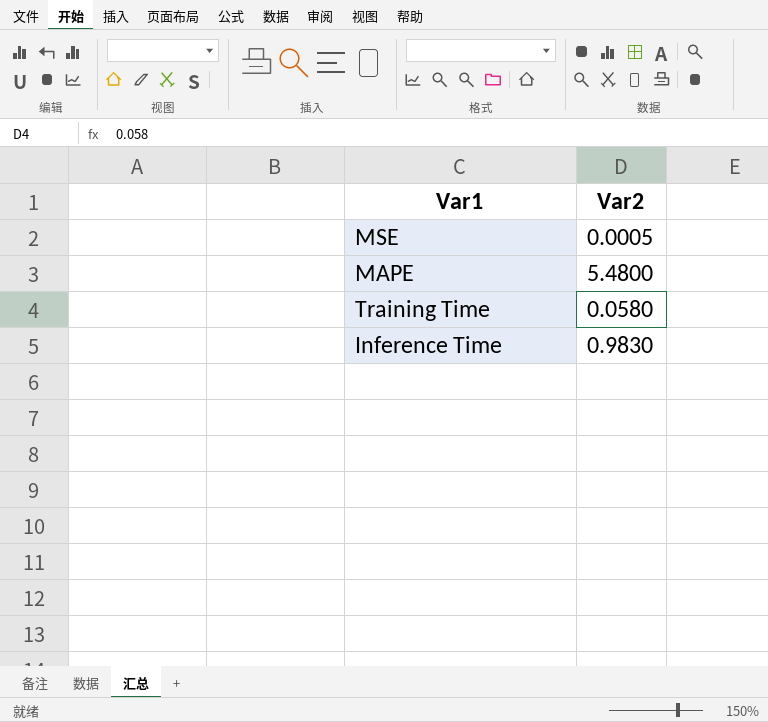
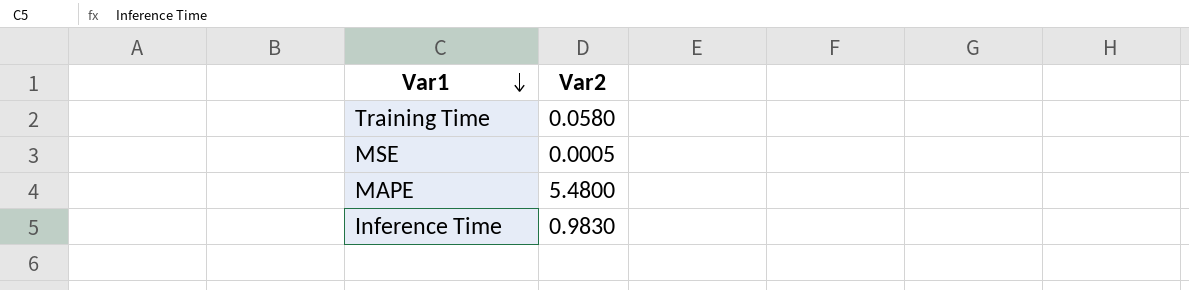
row order: none -> Var1 descending

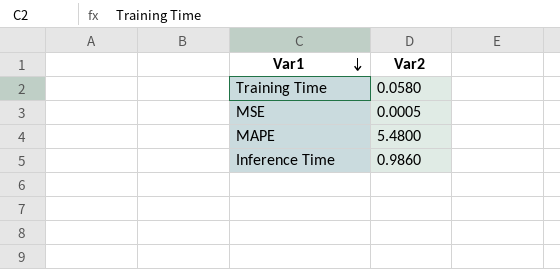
Inference Time | Var2: 0.9830 -> 0.9860

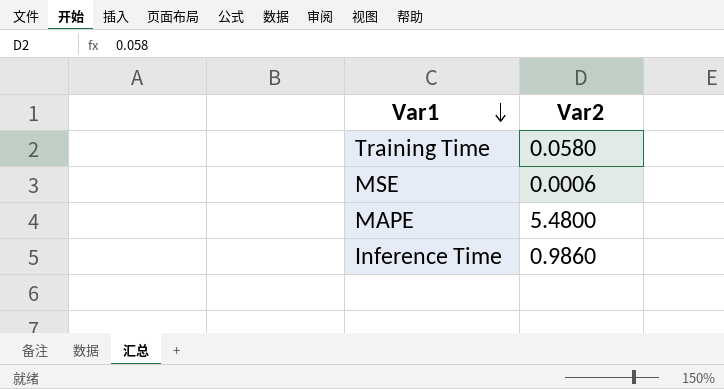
MSE | Var2: 0.0005 -> 0.0006

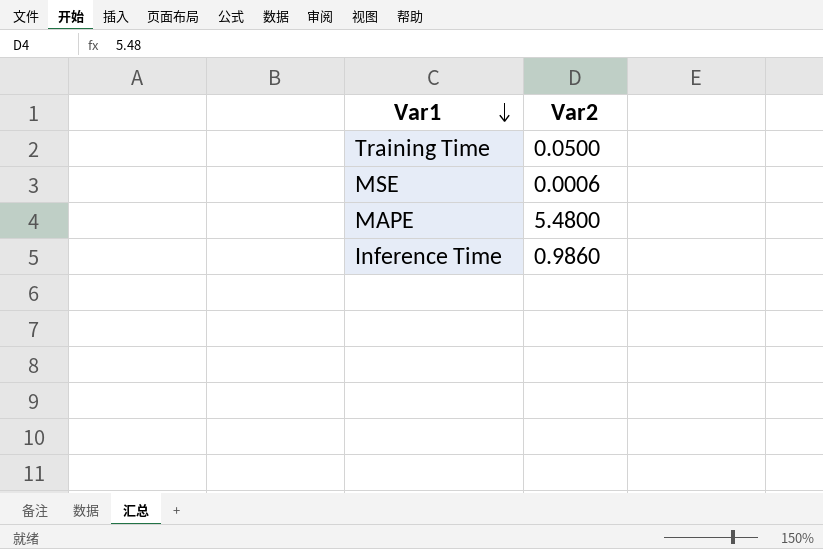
Training Time | Var2: 0.0580 -> 0.0500

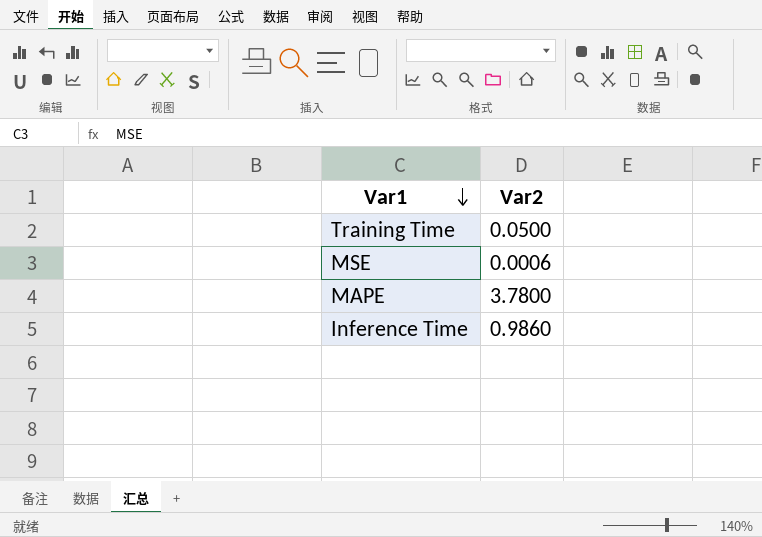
MAPE | Var2: 5.4800 -> 3.7800

